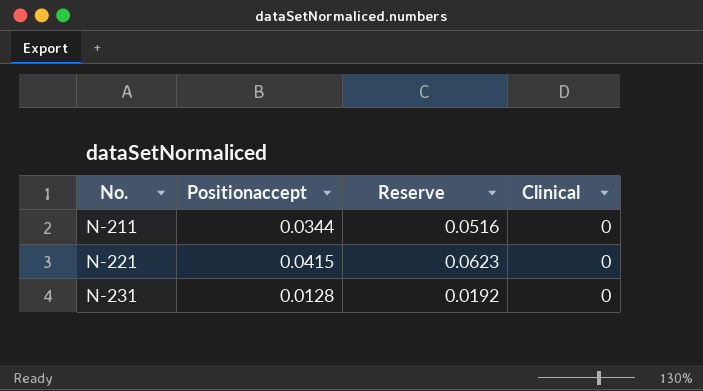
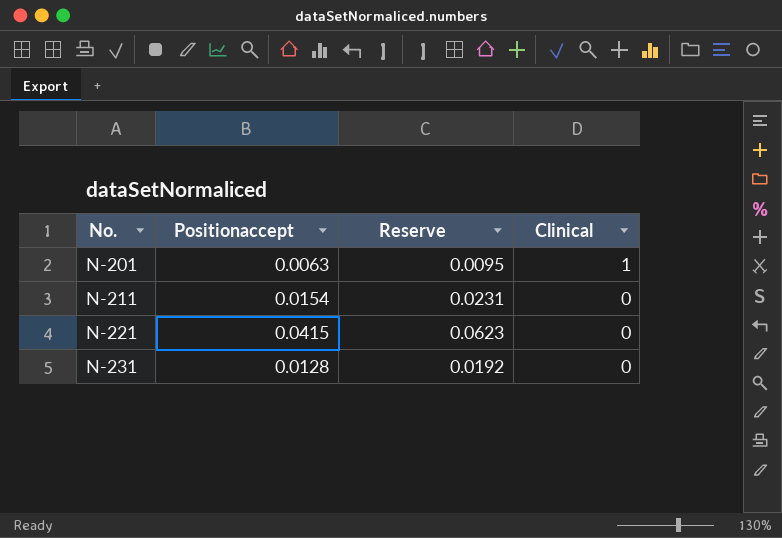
row N-201: none -> 0.0063 | 0.0095 | 1
N-211 | Positionaccept: 0.0344 -> 0.0154
N-211 | Reserve: 0.0516 -> 0.0231

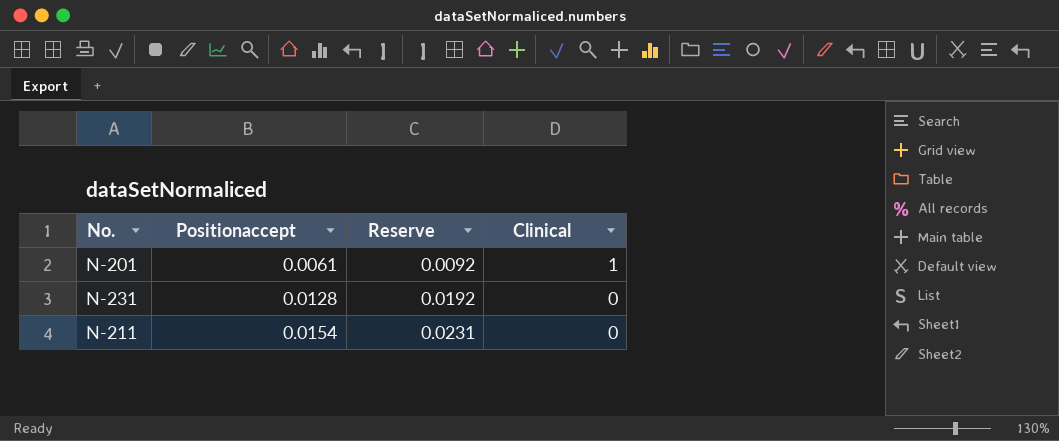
row order: No. ascending -> Positionaccept ascending
row N-221: 0.0415 | 0.0623 | 0 -> none
N-201 | Positionaccept: 0.0063 -> 0.0061
N-201 | Reserve: 0.0095 -> 0.0092

